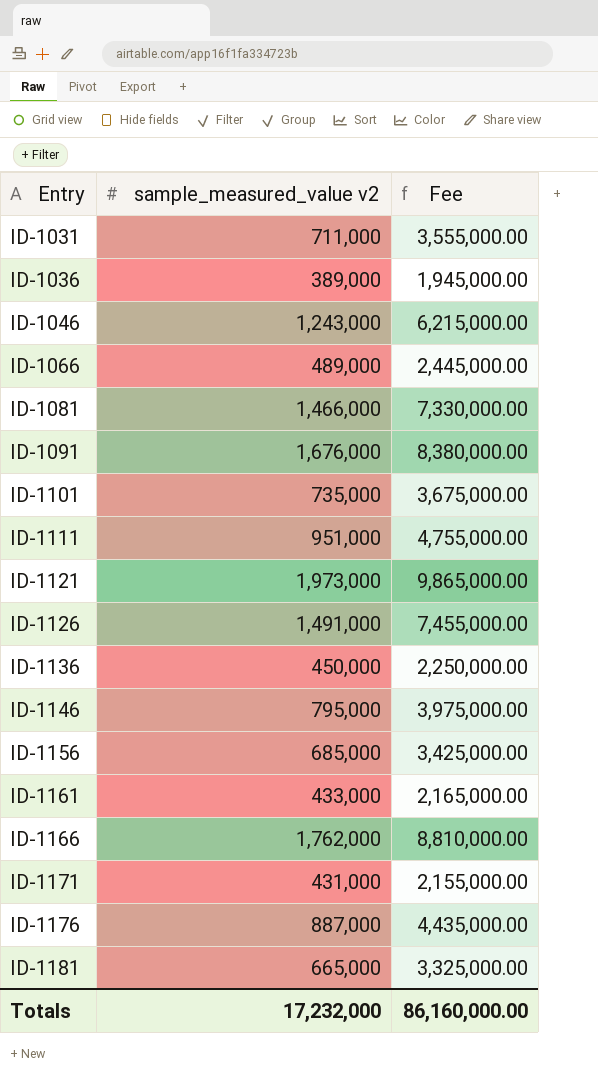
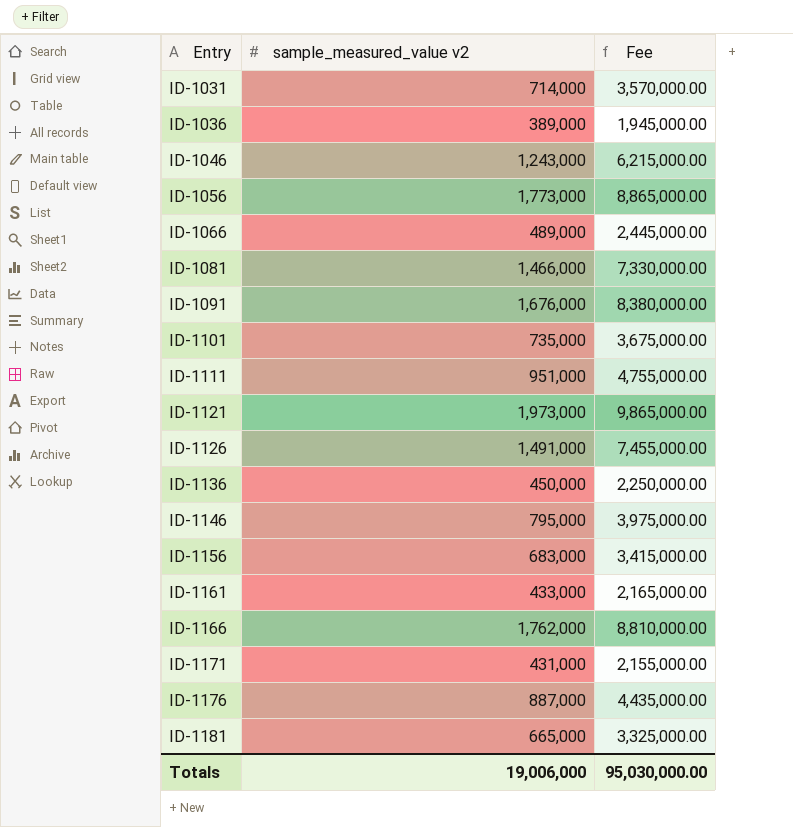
ID-1031 | sample_measured_value v2: 711,000 -> 714,000
ID-1031 | Fee: 3,555,000.00 -> 3,570,000.00
row ID-1056: none -> 1,773,000 | 8,865,000.00
ID-1156 | sample_measured_value v2: 685,000 -> 683,000
ID-1156 | Fee: 3,425,000.00 -> 3,415,000.00
Totals | sample_measured_value v2: 17,232,000 -> 19,006,000
Totals | Fee: 86,160,000.00 -> 95,030,000.00

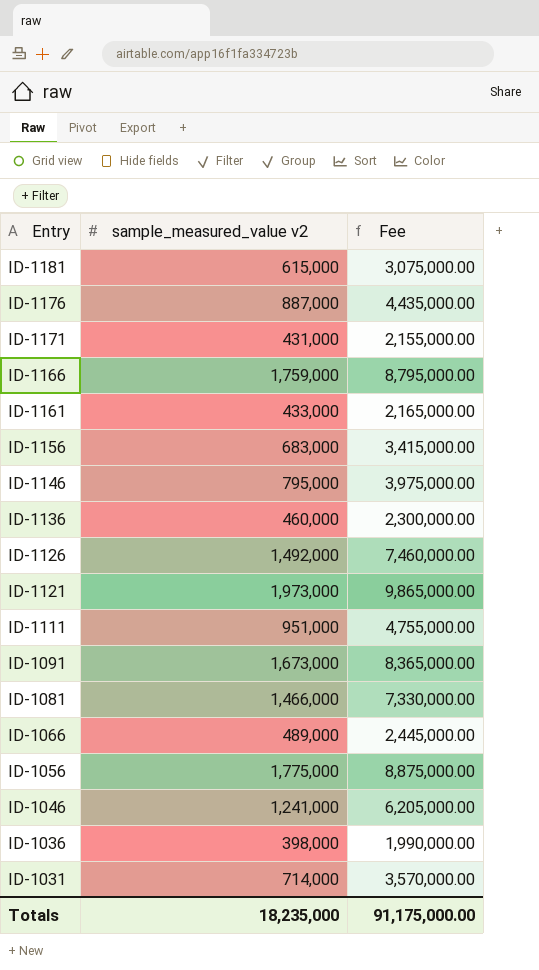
row order: Entry ascending -> Entry descending
row ID-1101: 735,000 | 3,675,000.00 -> none
ID-1181 | sample_measured_value v2: 665,000 -> 615,000
ID-1181 | Fee: 3,325,000.00 -> 3,075,000.00
ID-1166 | sample_measured_value v2: 1,762,000 -> 1,759,000
ID-1166 | Fee: 8,810,000.00 -> 8,795,000.00
ID-1136 | sample_measured_value v2: 450,000 -> 460,000
ID-1136 | Fee: 2,250,000.00 -> 2,300,000.00
ID-1126 | sample_measured_value v2: 1,491,000 -> 1,492,000
ID-1126 | Fee: 7,455,000.00 -> 7,460,000.00
ID-1091 | sample_measured_value v2: 1,676,000 -> 1,673,000
ID-1091 | Fee: 8,380,000.00 -> 8,365,000.00
ID-1056 | sample_measured_value v2: 1,773,000 -> 1,775,000
ID-1056 | Fee: 8,865,000.00 -> 8,875,000.00
ID-1046 | sample_measured_value v2: 1,243,000 -> 1,241,000
ID-1046 | Fee: 6,215,000.00 -> 6,205,000.00
ID-1036 | sample_measured_value v2: 389,000 -> 398,000
ID-1036 | Fee: 1,945,000.00 -> 1,990,000.00
Totals | sample_measured_value v2: 19,006,000 -> 18,235,000
Totals | Fee: 95,030,000.00 -> 91,175,000.00

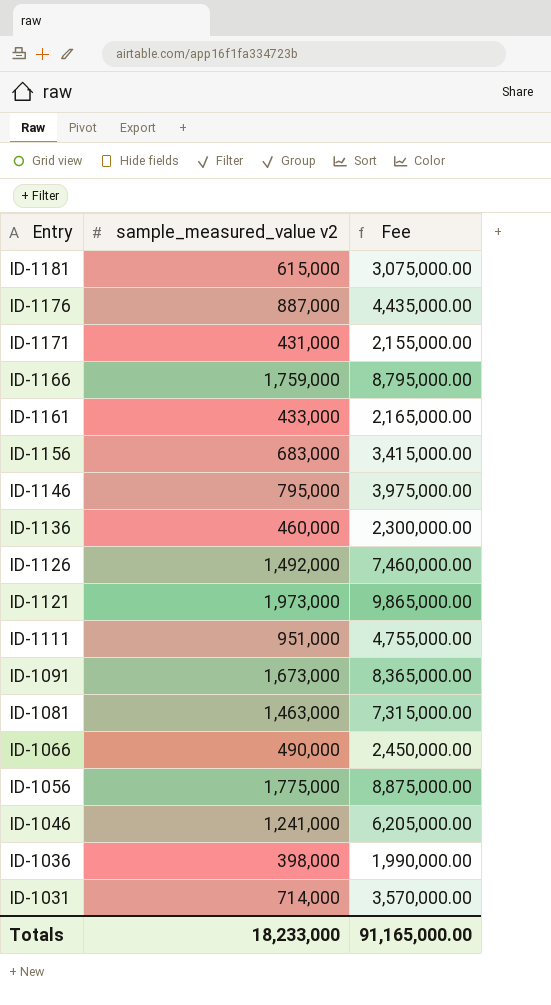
ID-1081 | sample_measured_value v2: 1,466,000 -> 1,463,000
ID-1081 | Fee: 7,330,000.00 -> 7,315,000.00
ID-1066 | sample_measured_value v2: 489,000 -> 490,000
ID-1066 | Fee: 2,445,000.00 -> 2,450,000.00
Totals | sample_measured_value v2: 18,235,000 -> 18,233,000
Totals | Fee: 91,175,000.00 -> 91,165,000.00

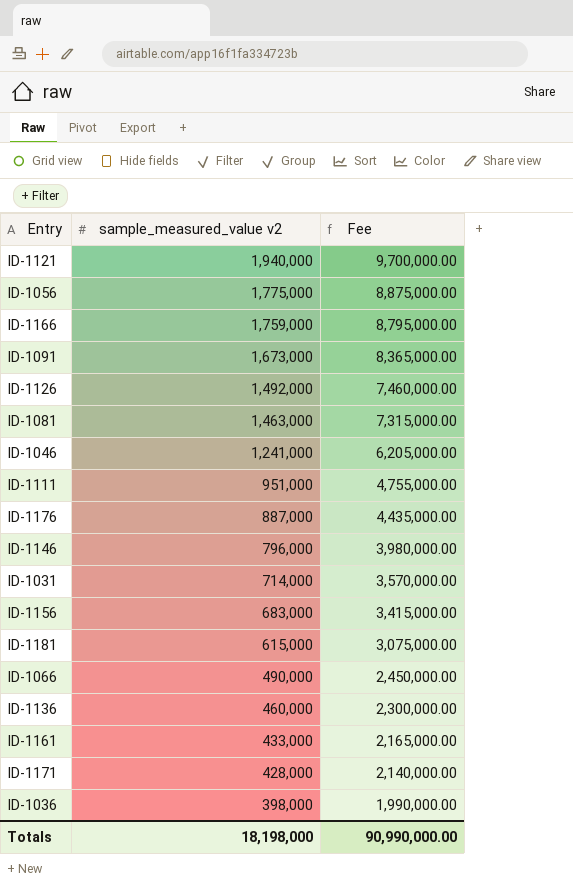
row order: Entry descending -> sample_measured_value v2 descending
ID-1121 | sample_measured_value v2: 1,973,000 -> 1,940,000
ID-1121 | Fee: 9,865,000.00 -> 9,700,000.00
ID-1146 | sample_measured_value v2: 795,000 -> 796,000
ID-1146 | Fee: 3,975,000.00 -> 3,980,000.00
ID-1171 | sample_measured_value v2: 431,000 -> 428,000
ID-1171 | Fee: 2,155,000.00 -> 2,140,000.00
Totals | sample_measured_value v2: 18,233,000 -> 18,198,000
Totals | Fee: 91,165,000.00 -> 90,990,000.00

